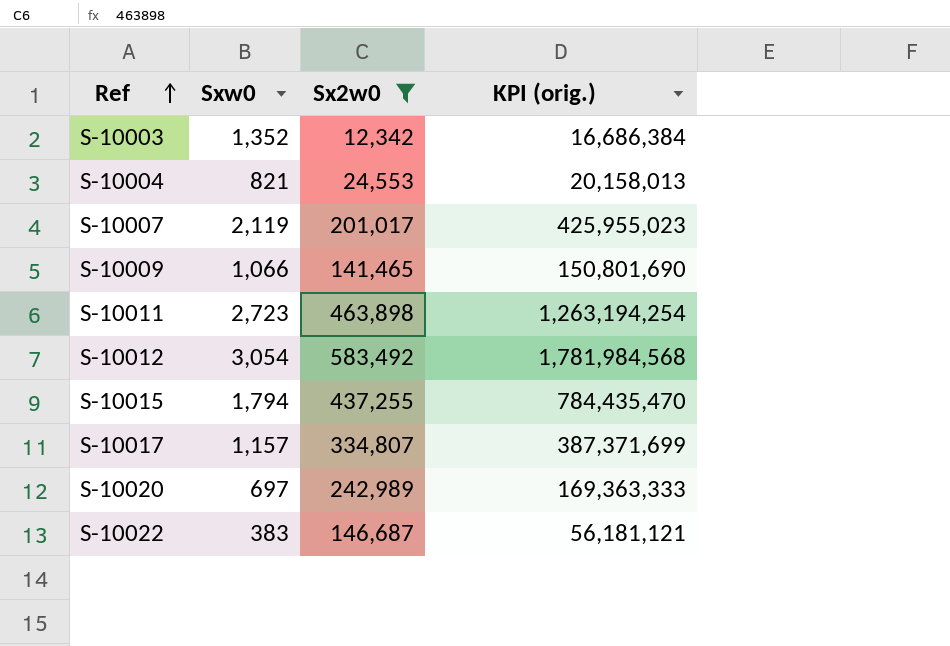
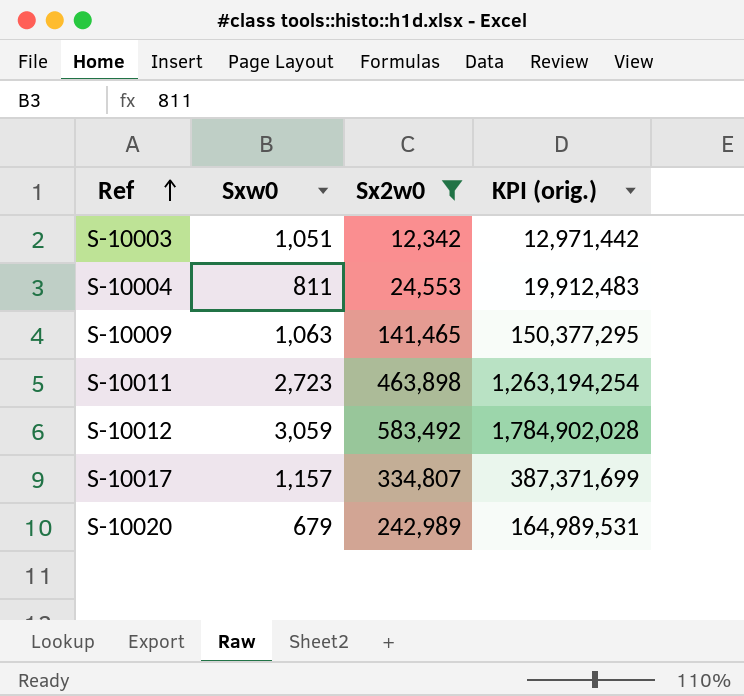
row S-10007: 2,119 | 201,017 | 425,955,023 -> none
row S-10015: 1,794 | 437,255 | 784,435,470 -> none
row S-10022: 383 | 146,687 | 56,181,121 -> none
S-10003 | Sxw0: 1,352 -> 1,051
S-10003 | KPI (orig.): 16,686,384 -> 12,971,442
S-10004 | Sxw0: 821 -> 811
S-10004 | KPI (orig.): 20,158,013 -> 19,912,483
S-10009 | Sxw0: 1,066 -> 1,063
S-10009 | KPI (orig.): 150,801,690 -> 150,377,295
S-10012 | Sxw0: 3,054 -> 3,059
S-10012 | KPI (orig.): 1,781,984,568 -> 1,784,902,028
S-10020 | Sxw0: 697 -> 679
S-10020 | KPI (orig.): 169,363,333 -> 164,989,531

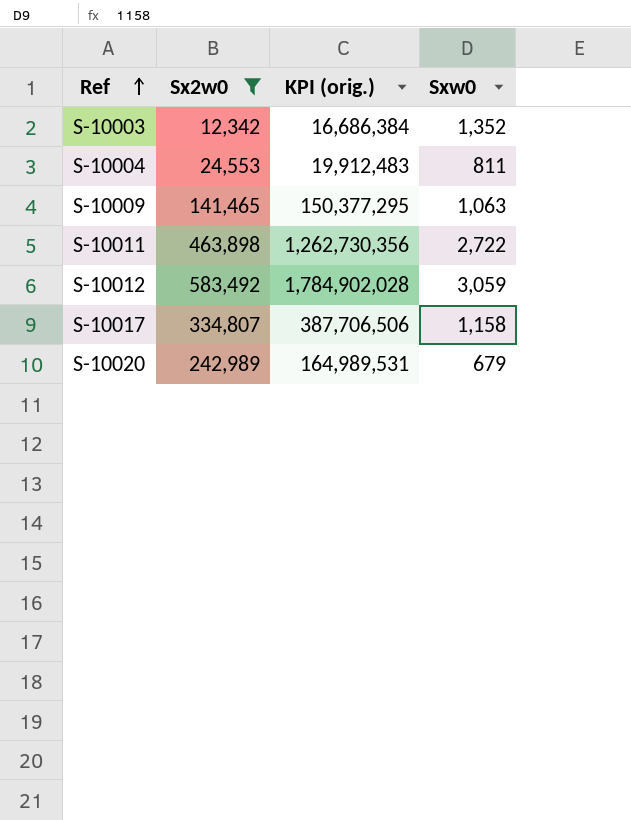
column Sxw0 | position: 2 -> 4
S-10003 | KPI (orig.): 12,971,442 -> 16,686,384
S-10003 | Sxw0: 1,051 -> 1,352
S-10011 | KPI (orig.): 1,263,194,254 -> 1,262,730,356
S-10011 | Sxw0: 2,723 -> 2,722
S-10017 | KPI (orig.): 387,371,699 -> 387,706,506
S-10017 | Sxw0: 1,157 -> 1,158

